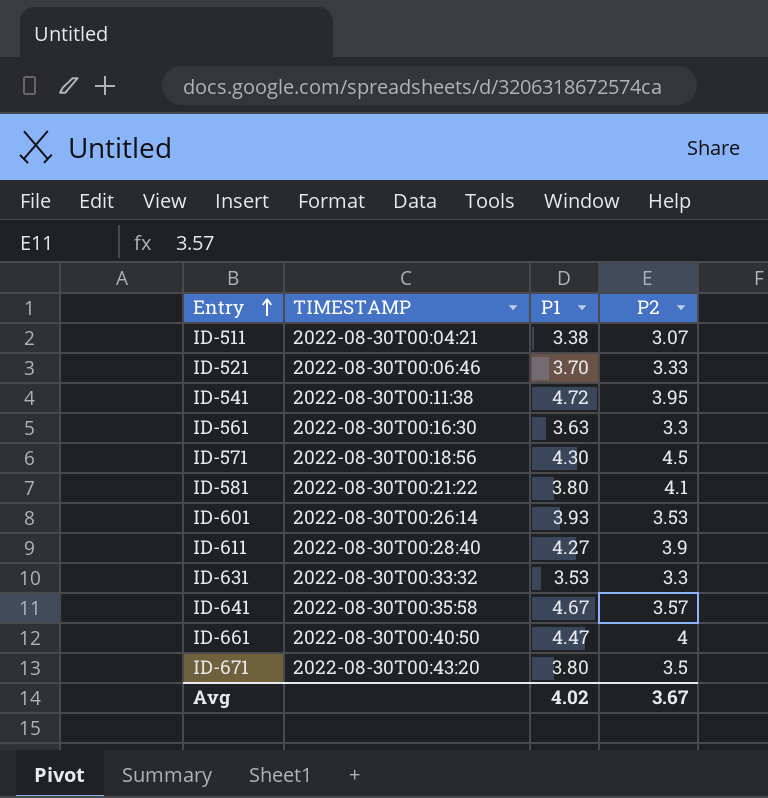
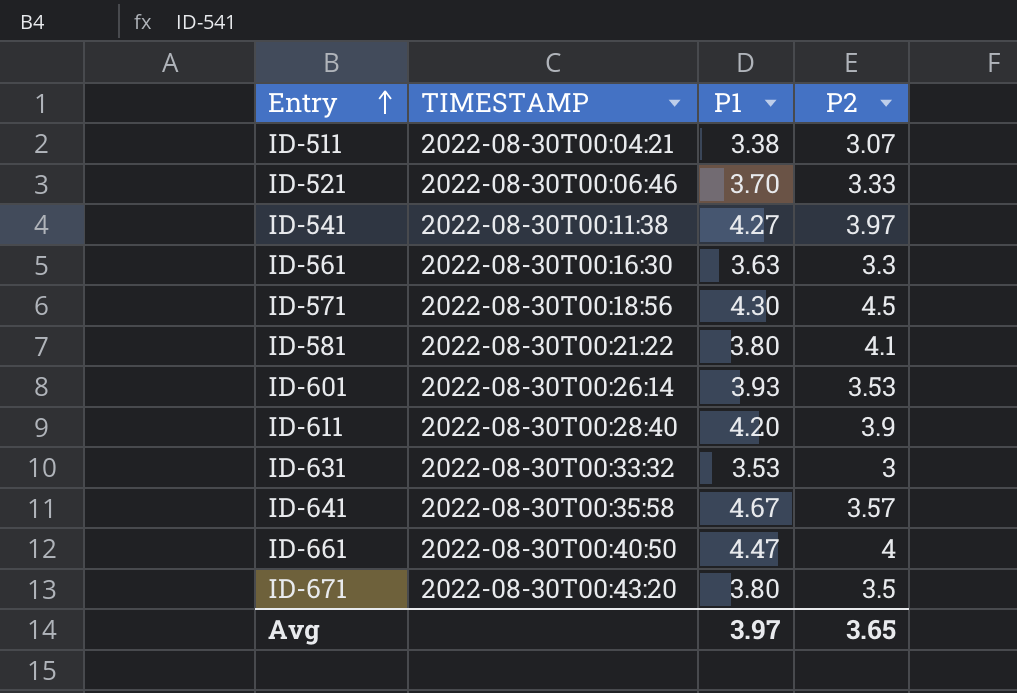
ID-541 | P1: 4.72 -> 4.27
ID-541 | P2: 3.95 -> 3.97
ID-611 | P1: 4.27 -> 4.20
ID-631 | P2: 3.3 -> 3
Avg | P1: 4.02 -> 3.97
Avg | P2: 3.67 -> 3.65

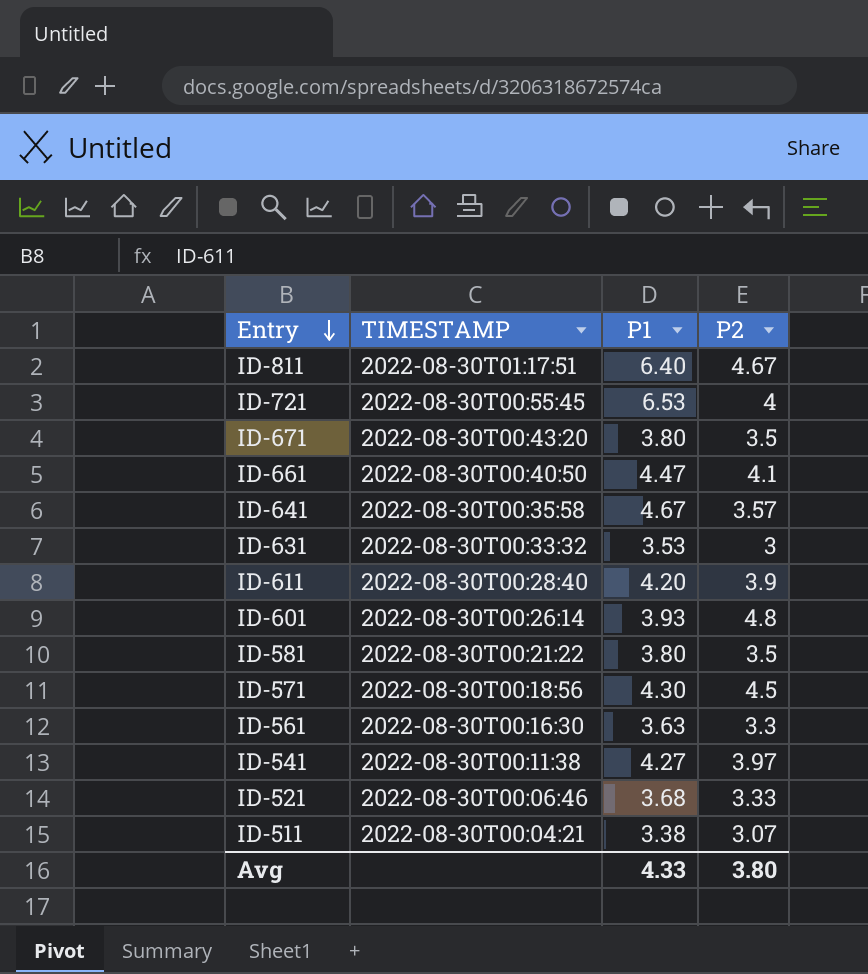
row order: Entry ascending -> Entry descending
row ID-811: none -> 2022-08-30T01:17:51 | 6.40 | 4.67
row ID-721: none -> 2022-08-30T00:55:45 | 6.53 | 4
ID-661 | P2: 4 -> 4.1
ID-601 | P2: 3.53 -> 4.8
ID-581 | P2: 4.1 -> 3.5
ID-521 | P1: 3.70 -> 3.68
Avg | P1: 3.97 -> 4.33
Avg | P2: 3.65 -> 3.80

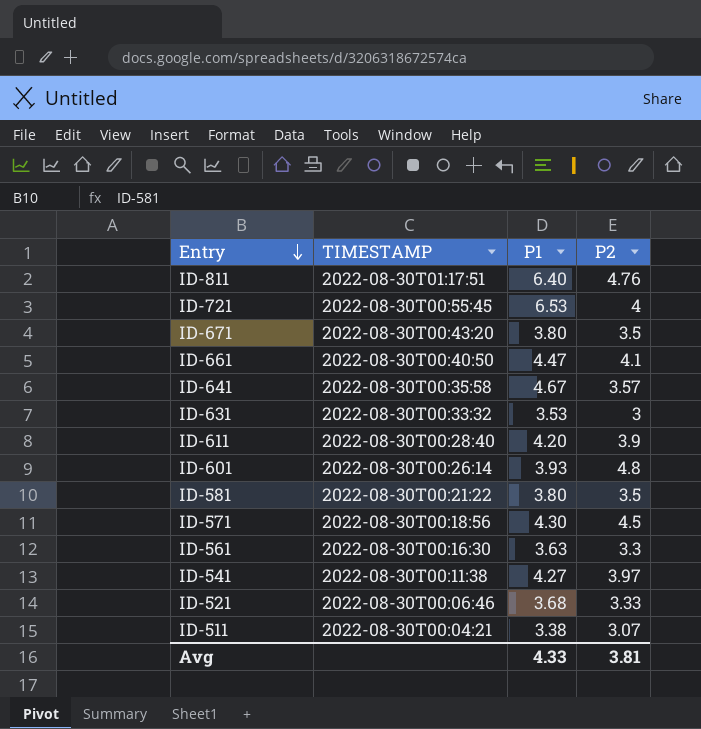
ID-811 | P2: 4.67 -> 4.76
Avg | P2: 3.80 -> 3.81

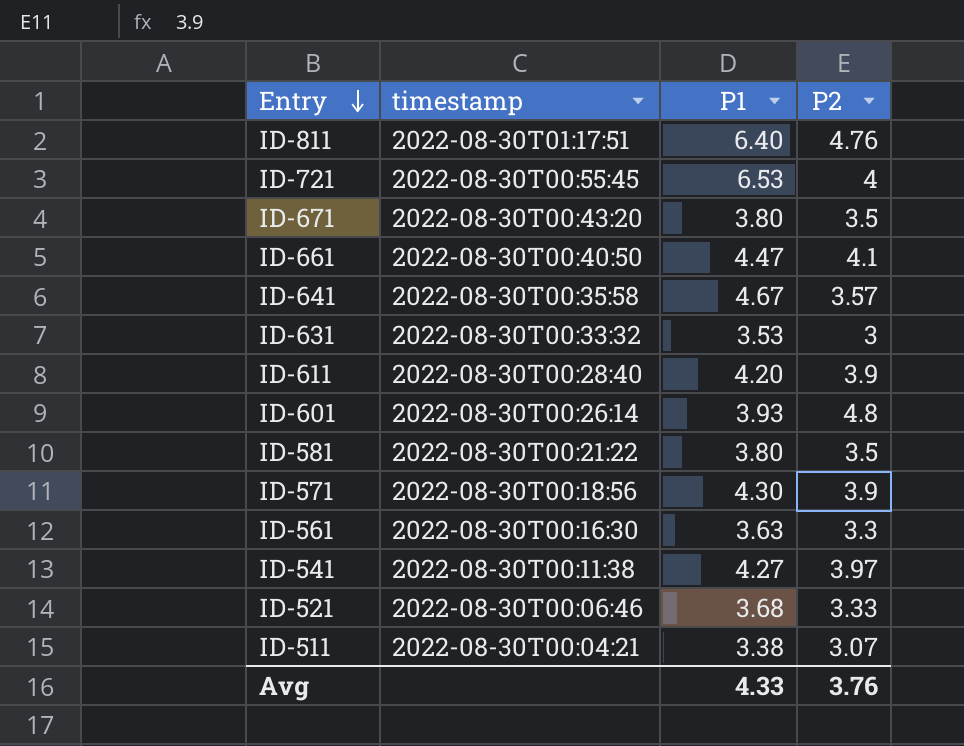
column name: TIMESTAMP -> timestamp
ID-571 | P2: 4.5 -> 3.9
Avg | P2: 3.81 -> 3.76

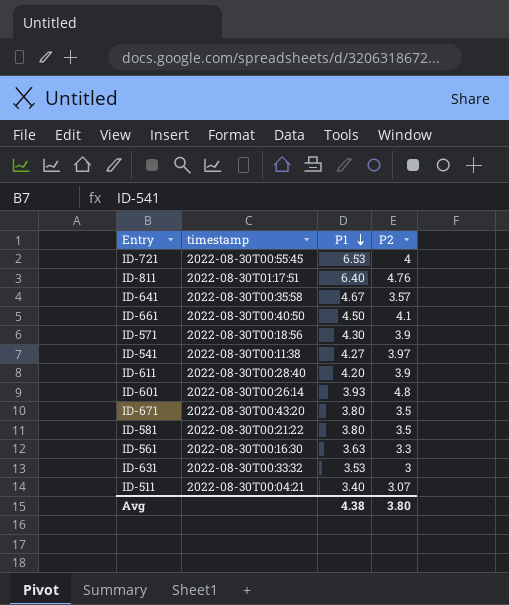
row order: Entry descending -> P1 descending
row ID-521: 2022-08-30T00:06:46 | 3.68 | 3.33 -> none
ID-661 | P1: 4.47 -> 4.50
ID-511 | P1: 3.38 -> 3.40
Avg | P1: 4.33 -> 4.38
Avg | P2: 3.76 -> 3.80

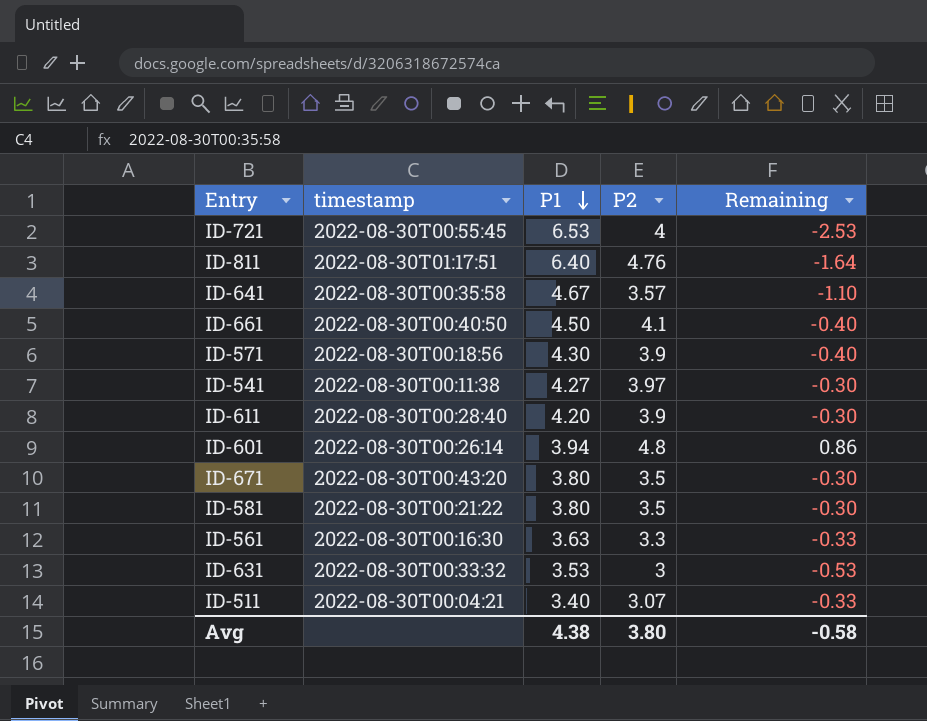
column Remaining | formula: none -> [P2] - [P1]
ID-601 | P1: 3.93 -> 3.94

